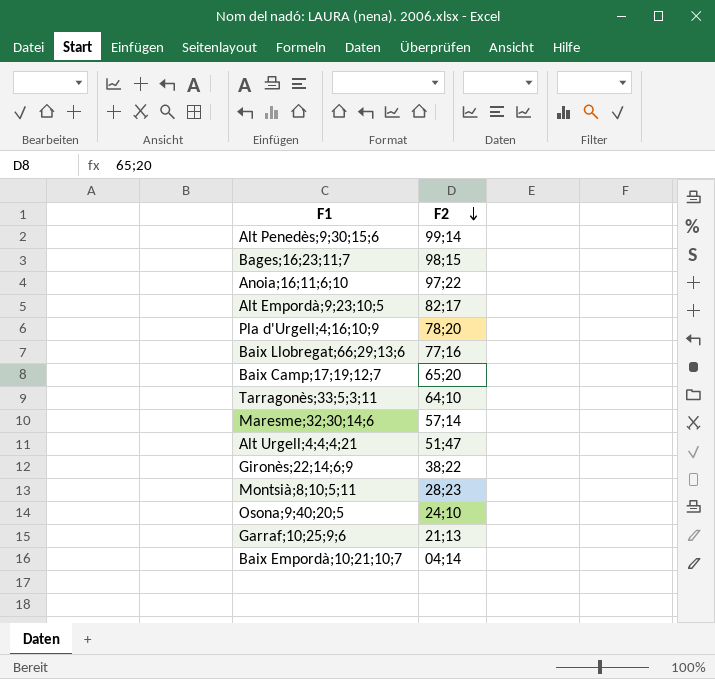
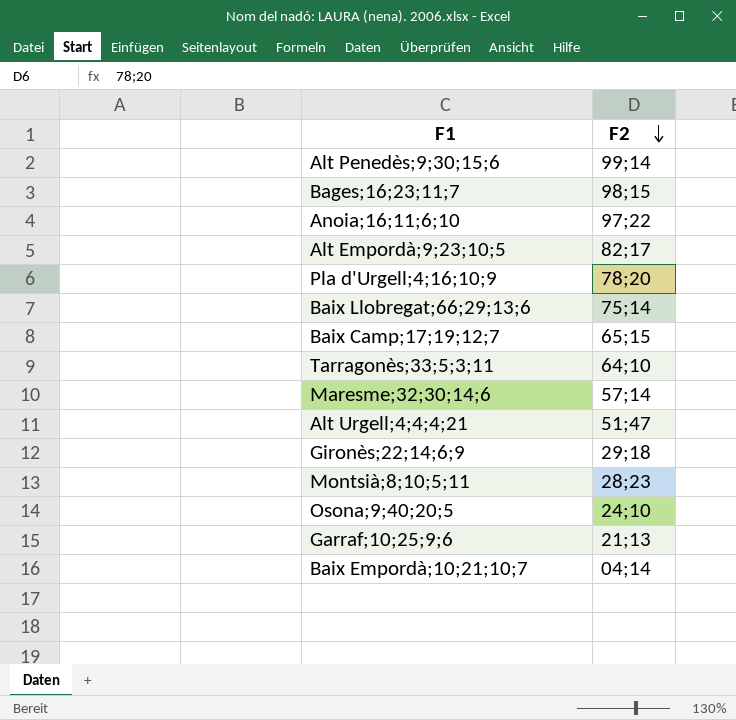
Baix Llobregat;66;29;13;6 | F2: 77;16 -> 75;14
Baix Camp;17;19;12;7 | F2: 65;20 -> 65;15
Gironès;22;14;6;9 | F2: 38;22 -> 29;18

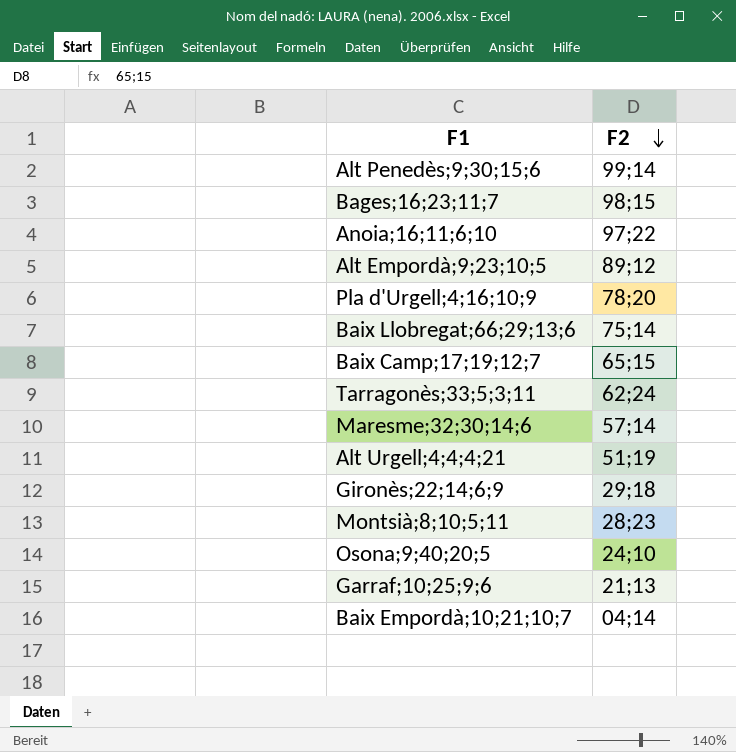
Alt Empordà;9;23;10;5 | F2: 82;17 -> 89;12
Tarragonès;33;5;3;11 | F2: 64;10 -> 62;24
Alt Urgell;4;4;4;21 | F2: 51;47 -> 51;19

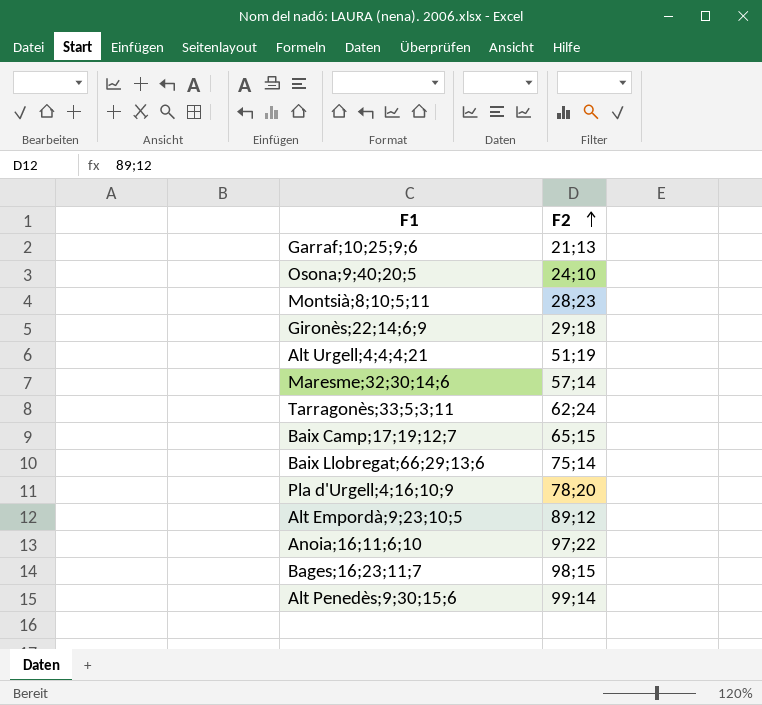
row order: F2 descending -> F2 ascending
row Baix Empordà;10;21;10;7: 04;14 -> none

